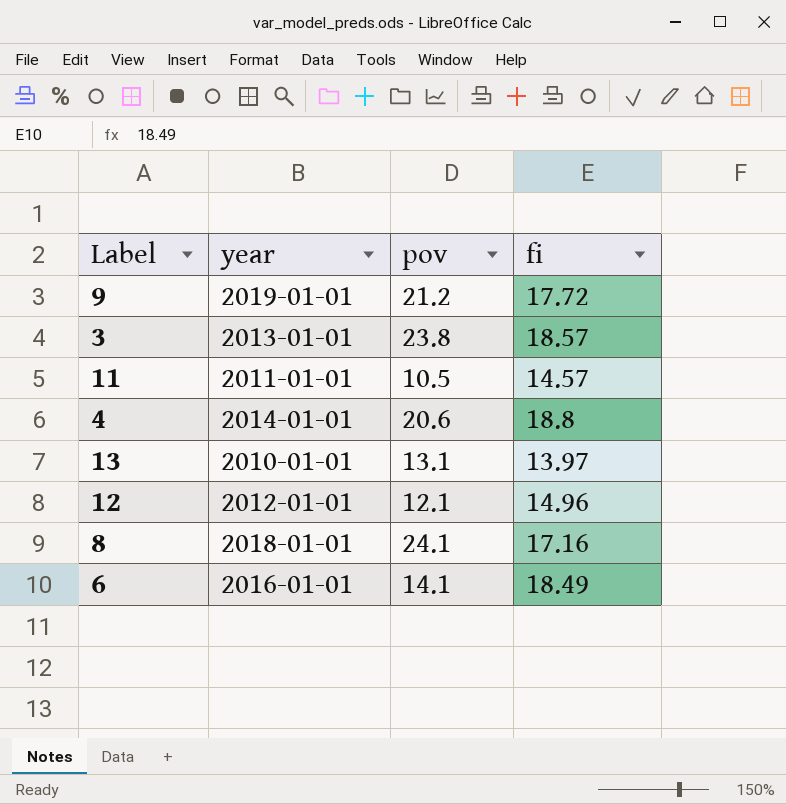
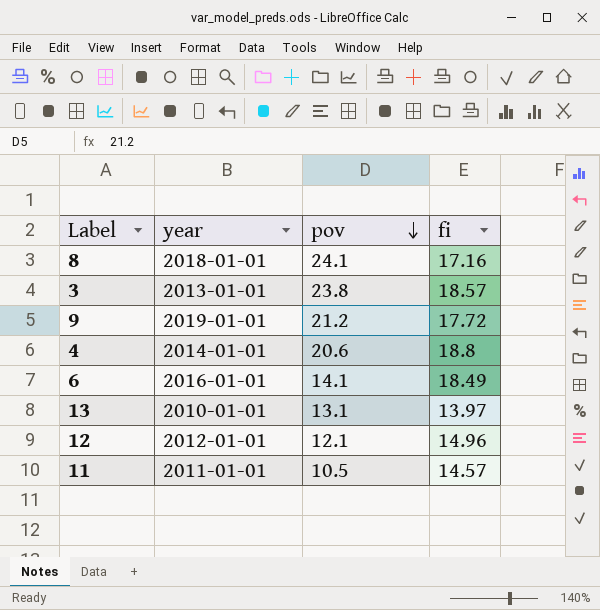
row order: none -> pov descending

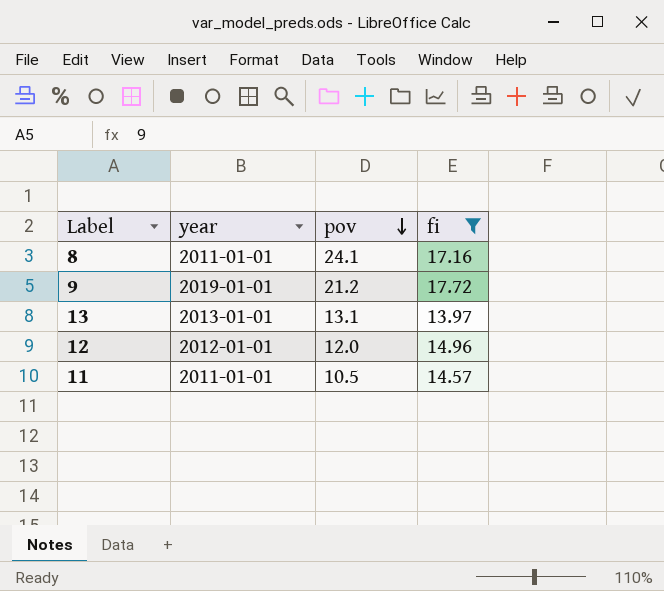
filter: none -> fi <= 17.72
8 | year: 2018-01-01 -> 2011-01-01
13 | year: 2010-01-01 -> 2013-01-01
12 | pov: 12.1 -> 12.0

